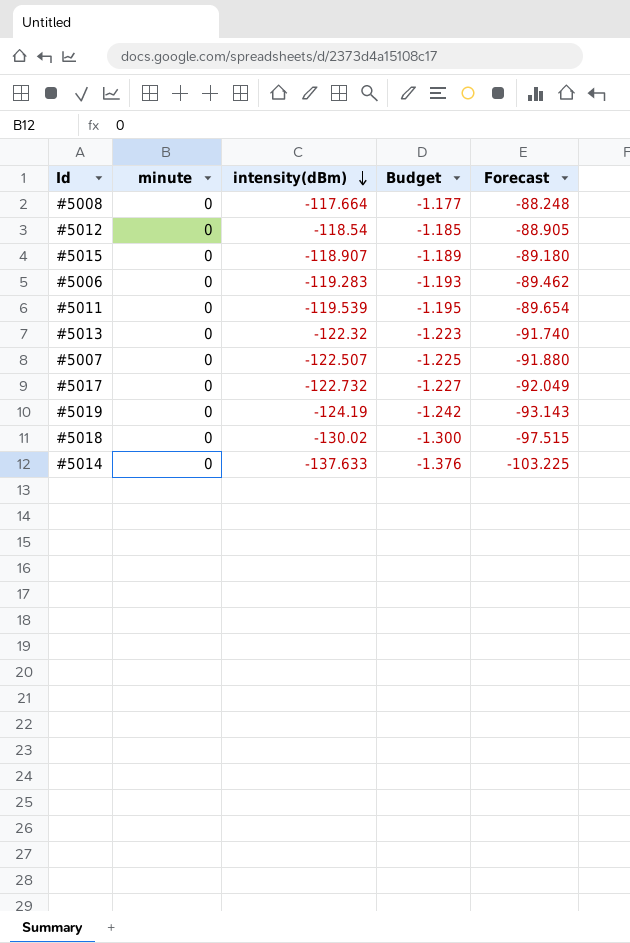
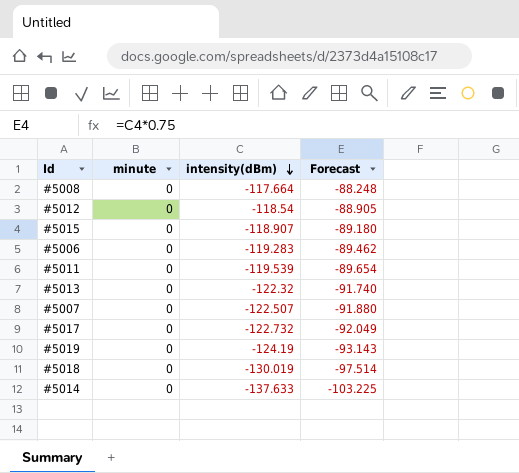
column Budget | formula: [intensity(dBm)] * 0.01 -> none
#5018 | intensity(dBm): -130.02 -> -130.019
#5018 | Forecast: -97.515 -> -97.514

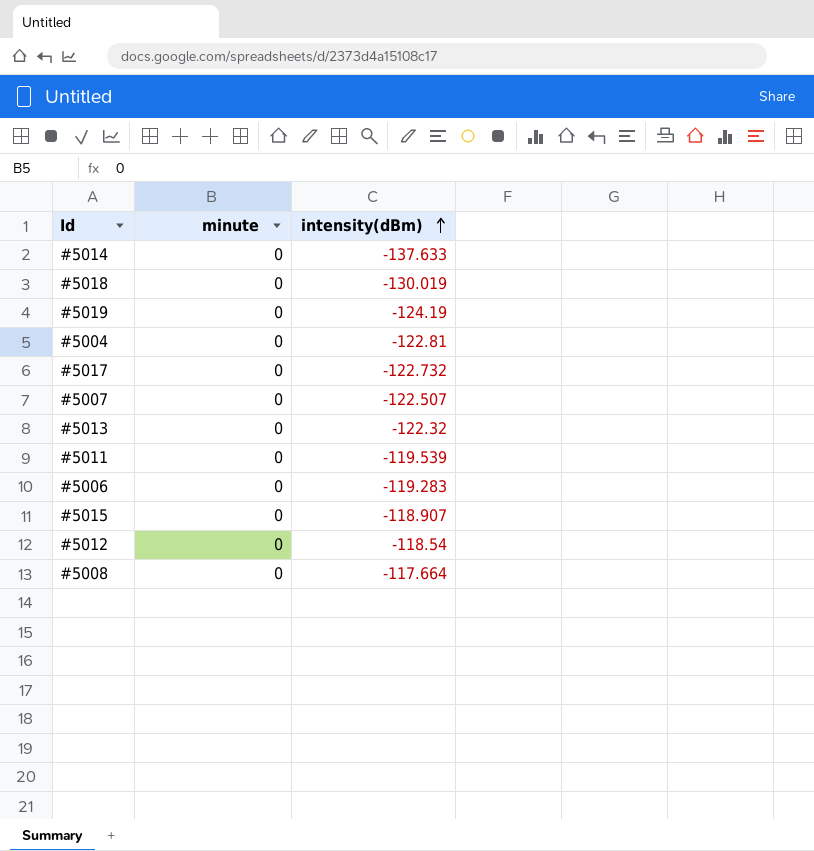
row order: intensity(dBm) descending -> intensity(dBm) ascending
column Forecast | formula: [intensity(dBm)] * 0.75 -> none
row #5004: none -> 0 | -122.81

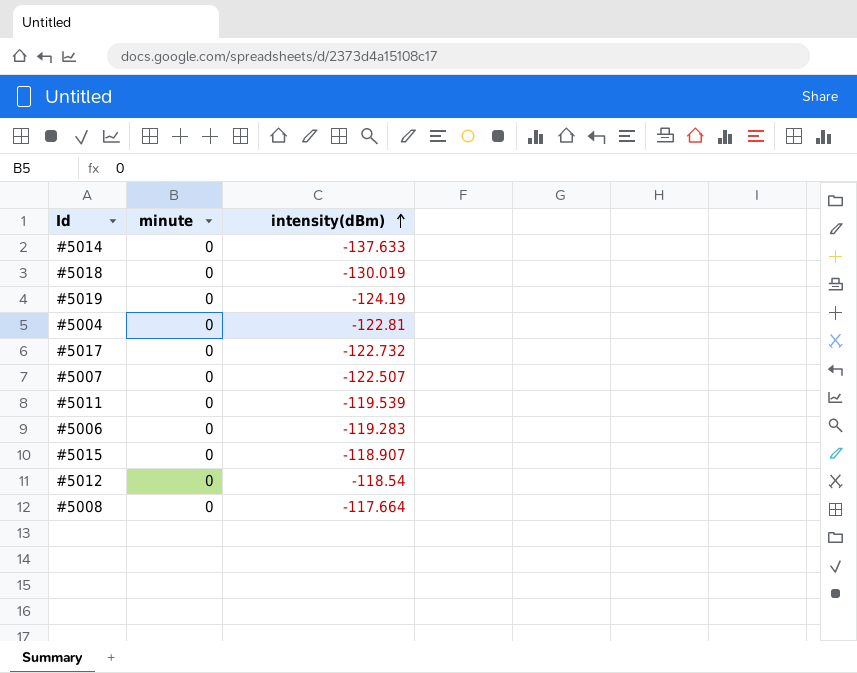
row #5013: 0 | -122.32 -> none

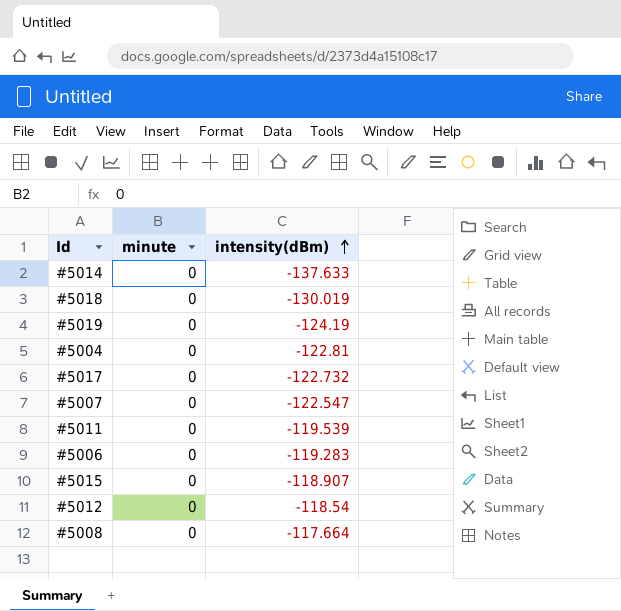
#5007 | intensity(dBm): -122.507 -> -122.547

